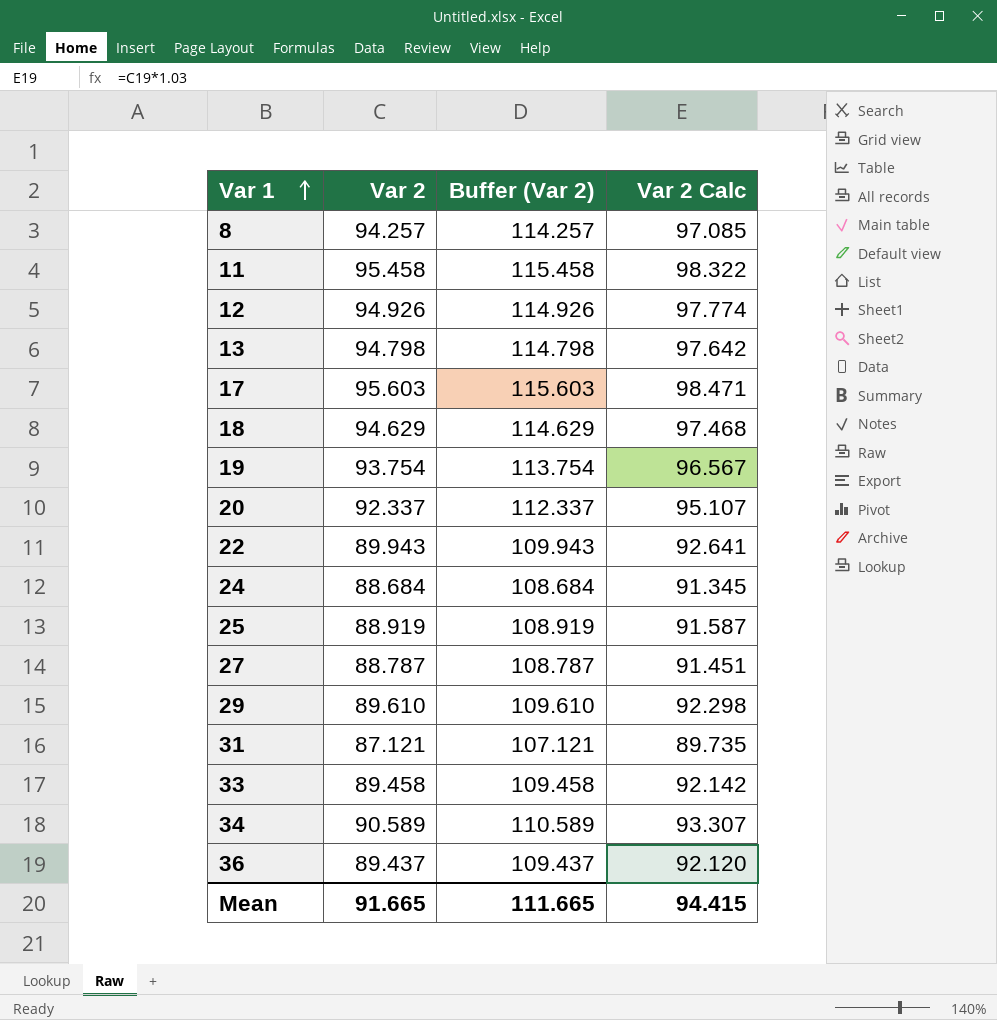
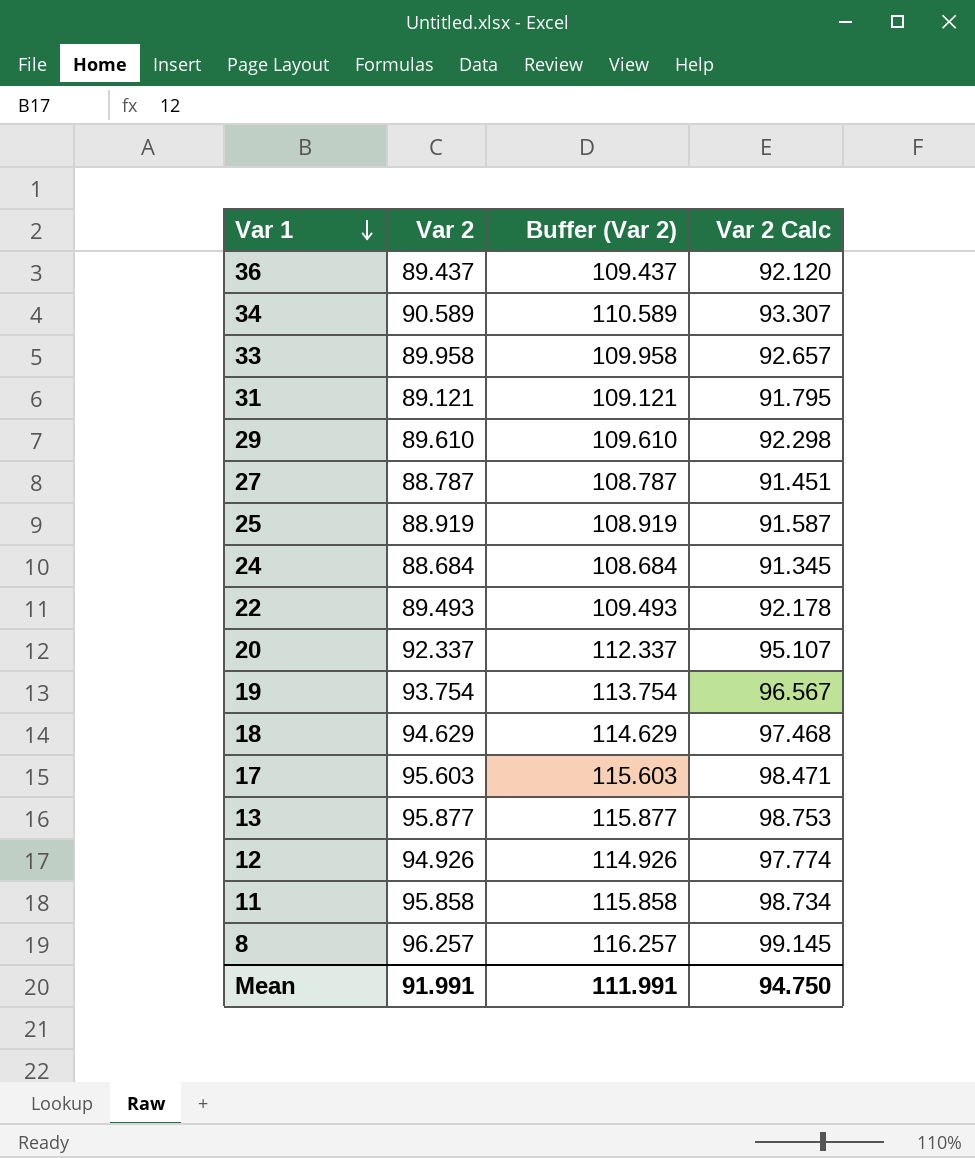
row order: Var 1 ascending -> Var 1 descending
33 | Var 2: 89.458 -> 89.958
33 | Buffer (Var 2): 109.458 -> 109.958
33 | Var 2 Calc: 92.142 -> 92.657
31 | Var 2: 87.121 -> 89.121
31 | Buffer (Var 2): 107.121 -> 109.121
31 | Var 2 Calc: 89.735 -> 91.795
22 | Var 2: 89.943 -> 89.493
22 | Buffer (Var 2): 109.943 -> 109.493
22 | Var 2 Calc: 92.641 -> 92.178
13 | Var 2: 94.798 -> 95.877
13 | Buffer (Var 2): 114.798 -> 115.877
13 | Var 2 Calc: 97.642 -> 98.753
11 | Var 2: 95.458 -> 95.858
11 | Buffer (Var 2): 115.458 -> 115.858
11 | Var 2 Calc: 98.322 -> 98.734
8 | Var 2: 94.257 -> 96.257
8 | Buffer (Var 2): 114.257 -> 116.257
8 | Var 2 Calc: 97.085 -> 99.145
Mean | Var 2: 91.665 -> 91.991
Mean | Buffer (Var 2): 111.665 -> 111.991
Mean | Var 2 Calc: 94.415 -> 94.750

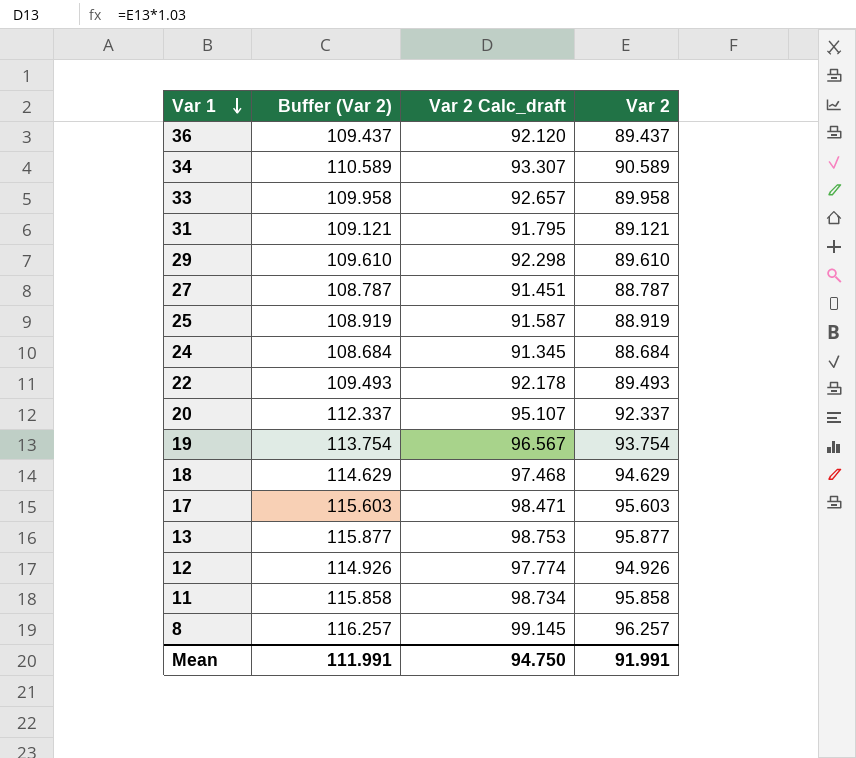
column name: Var 2 Calc -> Var 2 Calc_draft
column Var 2 | position: 2 -> 4

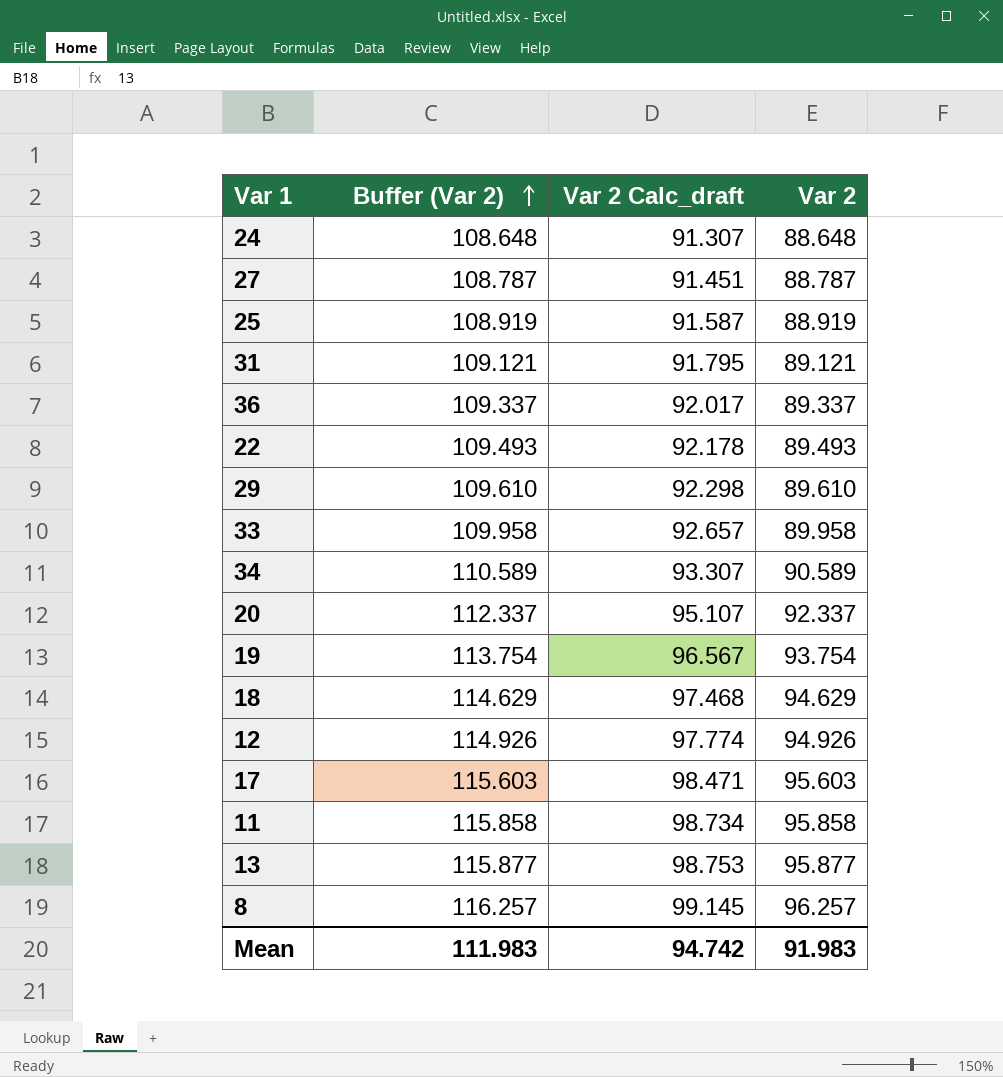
row order: Var 1 descending -> Buffer (Var 2) ascending
24 | Buffer (Var 2): 108.684 -> 108.648
24 | Var 2 Calc_draft: 91.345 -> 91.307
24 | Var 2: 88.684 -> 88.648
36 | Buffer (Var 2): 109.437 -> 109.337
36 | Var 2 Calc_draft: 92.120 -> 92.017
36 | Var 2: 89.437 -> 89.337
Mean | Buffer (Var 2): 111.991 -> 111.983
Mean | Var 2 Calc_draft: 94.750 -> 94.742
Mean | Var 2: 91.991 -> 91.983

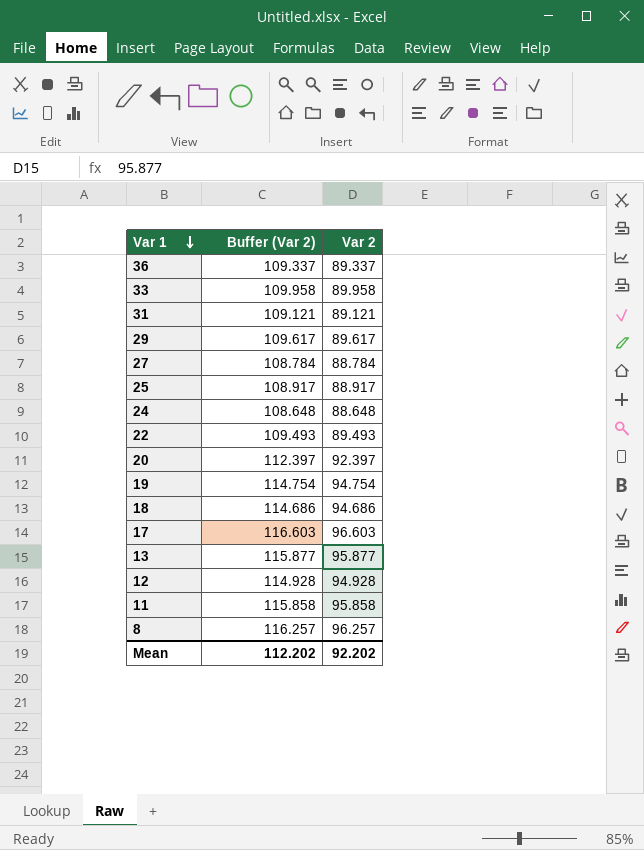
row order: Buffer (Var 2) ascending -> Var 1 descending
column Var 2 Calc_draft | formula: [Var 2] * 1.03 -> none
row 34: 110.589 | 93.307 | 90.589 -> none
29 | Buffer (Var 2): 109.610 -> 109.617
29 | Var 2: 89.610 -> 89.617
27 | Buffer (Var 2): 108.787 -> 108.784
27 | Var 2: 88.787 -> 88.784
25 | Buffer (Var 2): 108.919 -> 108.917
25 | Var 2: 88.919 -> 88.917
20 | Buffer (Var 2): 112.337 -> 112.397
20 | Var 2: 92.337 -> 92.397
19 | Buffer (Var 2): 113.754 -> 114.754
19 | Var 2: 93.754 -> 94.754
18 | Buffer (Var 2): 114.629 -> 114.686
18 | Var 2: 94.629 -> 94.686
17 | Buffer (Var 2): 115.603 -> 116.603
17 | Var 2: 95.603 -> 96.603
12 | Buffer (Var 2): 114.926 -> 114.928
12 | Var 2: 94.926 -> 94.928
Mean | Buffer (Var 2): 111.983 -> 112.202
Mean | Var 2: 91.983 -> 92.202

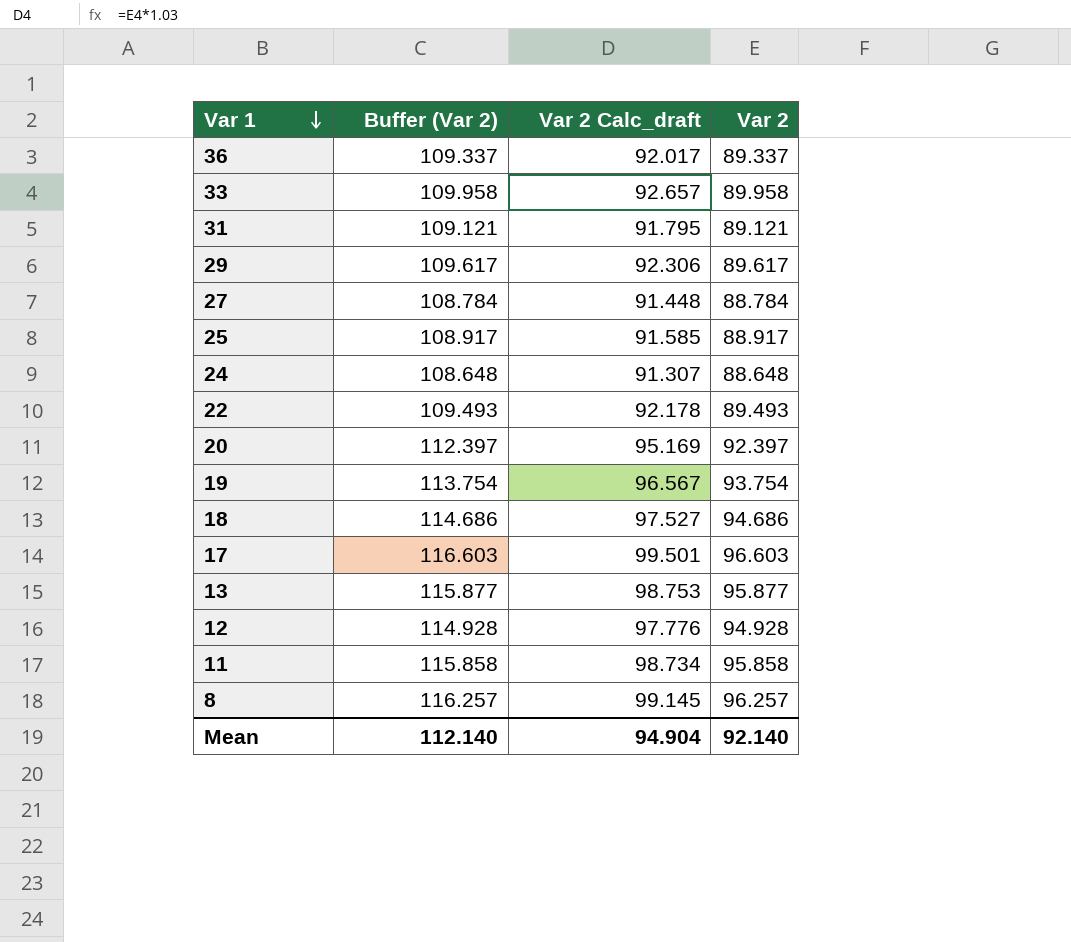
column Var 2 Calc_draft | formula: none -> [Var 2] * 1.03
19 | Buffer (Var 2): 114.754 -> 113.754
19 | Var 2: 94.754 -> 93.754
Mean | Buffer (Var 2): 112.202 -> 112.140
Mean | Var 2: 92.202 -> 92.140

